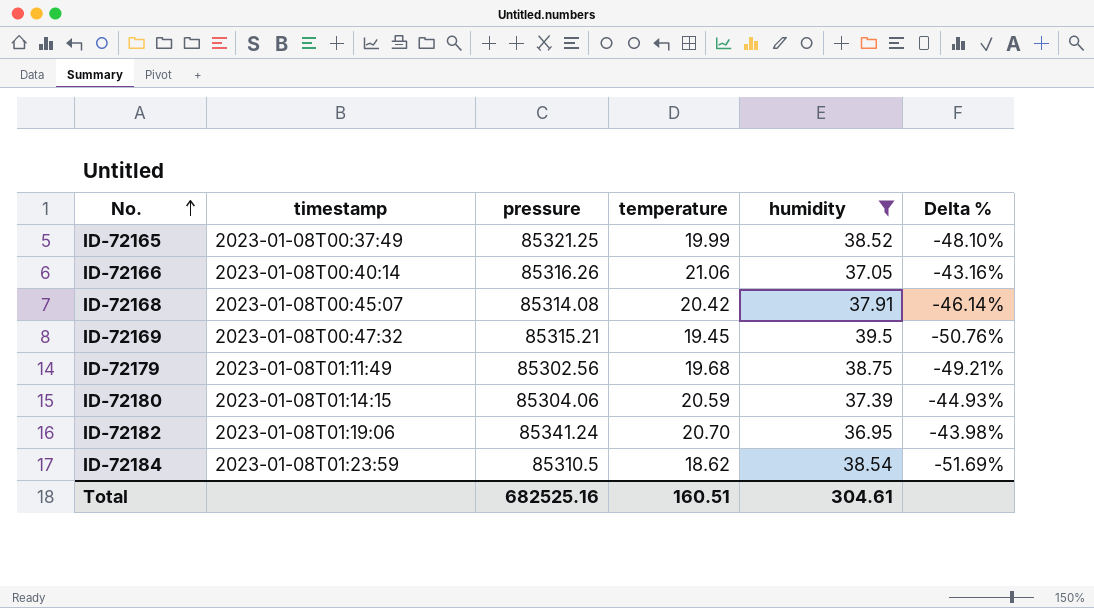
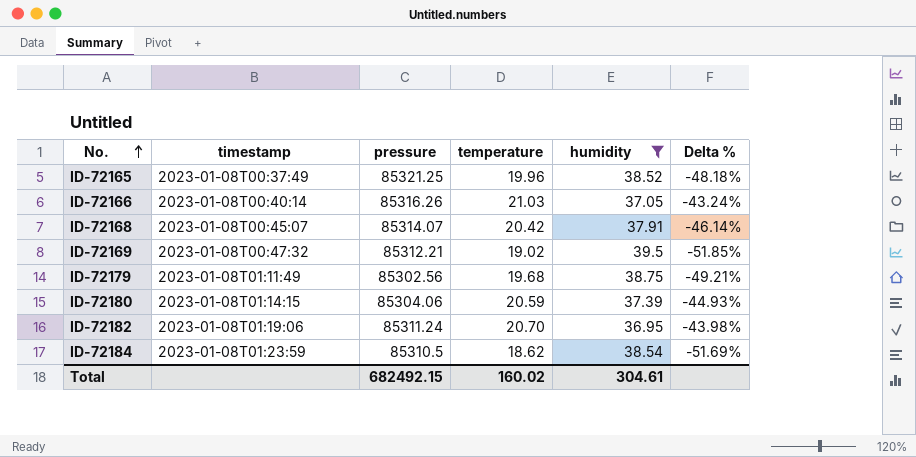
ID-72165 | temperature: 19.99 -> 19.96
ID-72165 | Delta %: -48.10% -> -48.18%
ID-72166 | temperature: 21.06 -> 21.03
ID-72166 | Delta %: -43.16% -> -43.24%
ID-72168 | pressure: 85314.08 -> 85314.07
ID-72169 | pressure: 85315.21 -> 85312.21
ID-72169 | temperature: 19.45 -> 19.02
ID-72169 | Delta %: -50.76% -> -51.85%
ID-72182 | pressure: 85341.24 -> 85311.24
Total | pressure: 682525.16 -> 682492.15
Total | temperature: 160.51 -> 160.02

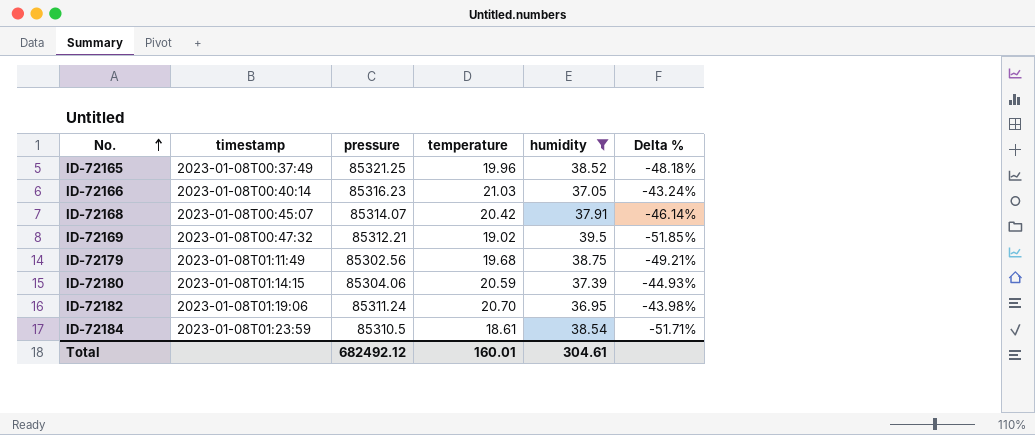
ID-72166 | pressure: 85316.26 -> 85316.23
ID-72184 | temperature: 18.62 -> 18.61
ID-72184 | Delta %: -51.69% -> -51.71%
Total | pressure: 682492.15 -> 682492.12
Total | temperature: 160.02 -> 160.01

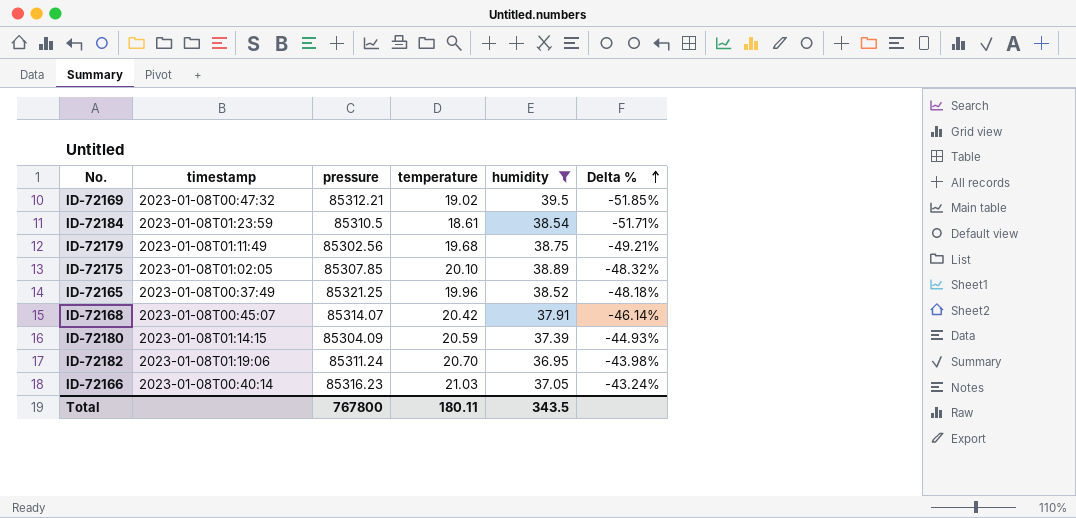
row order: No. ascending -> Delta % ascending
row ID-72175: none -> 2023-01-08T01:02:05 | 85307.85 | 20.10 | 38.89 | -48.32%
ID-72180 | pressure: 85304.06 -> 85304.09
Total | pressure: 682492.12 -> 767800
Total | temperature: 160.01 -> 180.11
Total | humidity: 304.61 -> 343.5

